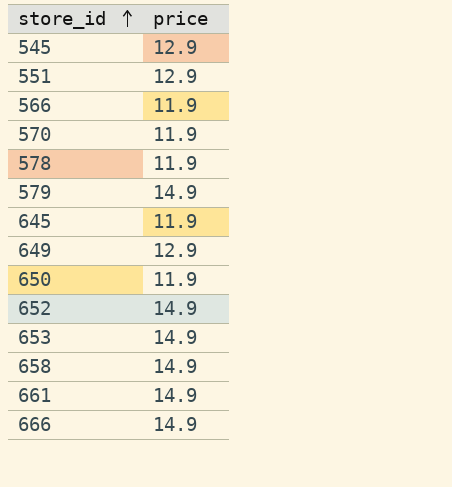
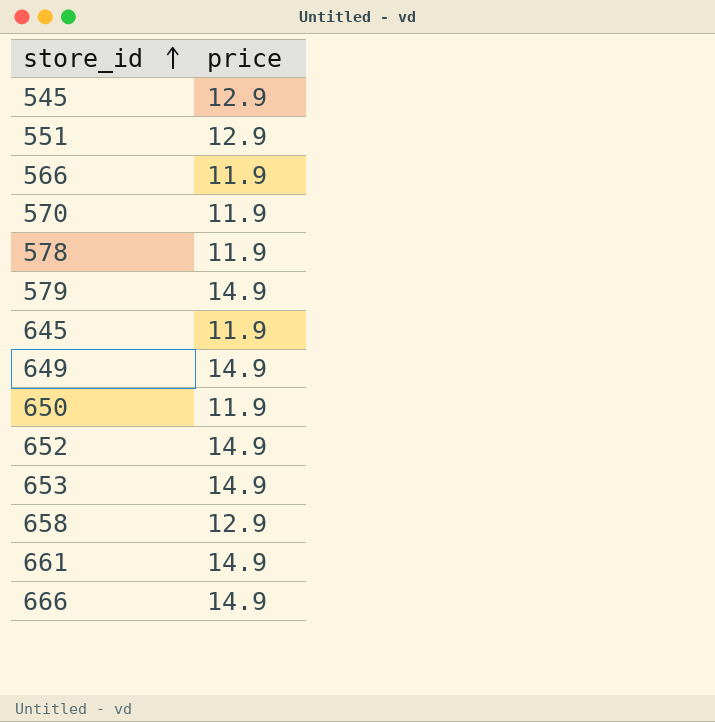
649 | price: 12.9 -> 14.9
658 | price: 14.9 -> 12.9

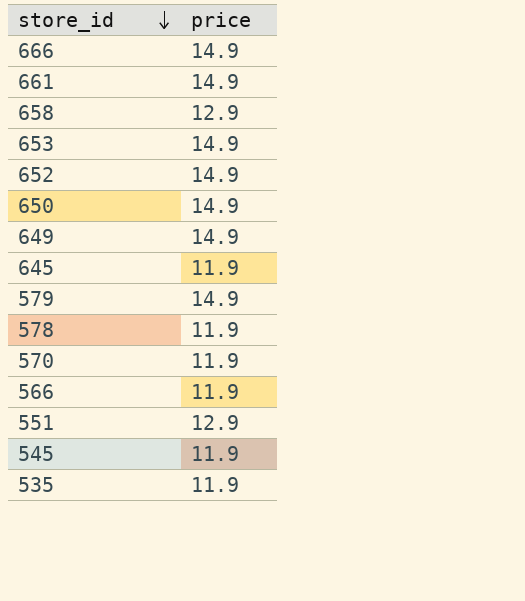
row order: store_id ascending -> store_id descending
650 | price: 11.9 -> 14.9
545 | price: 12.9 -> 11.9
row 535: none -> 11.9

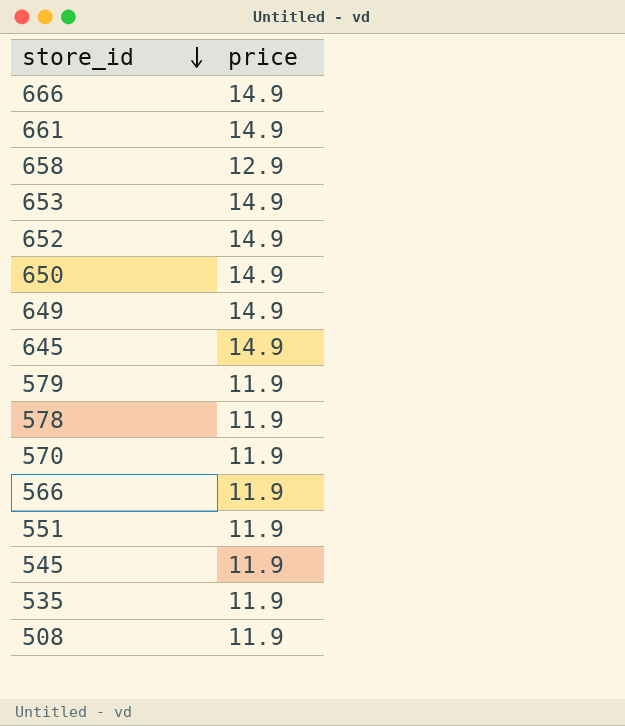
645 | price: 11.9 -> 14.9
579 | price: 14.9 -> 11.9
551 | price: 12.9 -> 11.9
row 508: none -> 11.9

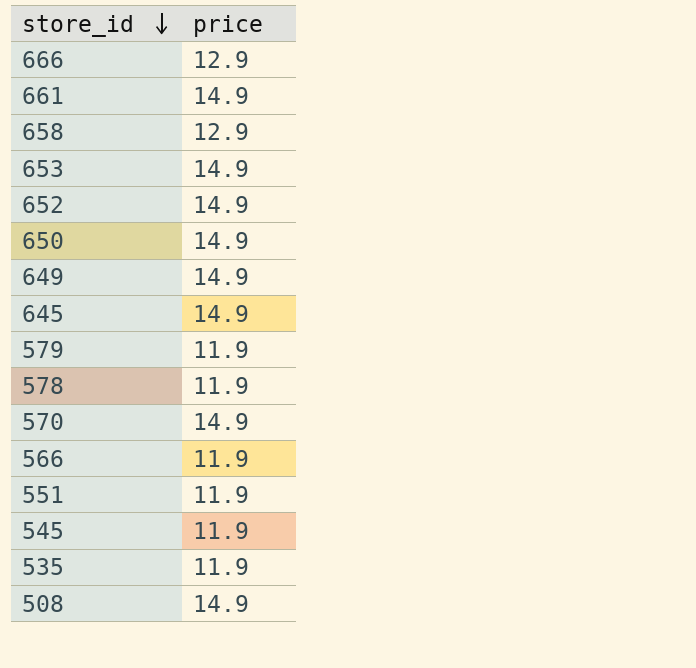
666 | price: 14.9 -> 12.9
570 | price: 11.9 -> 14.9
508 | price: 11.9 -> 14.9

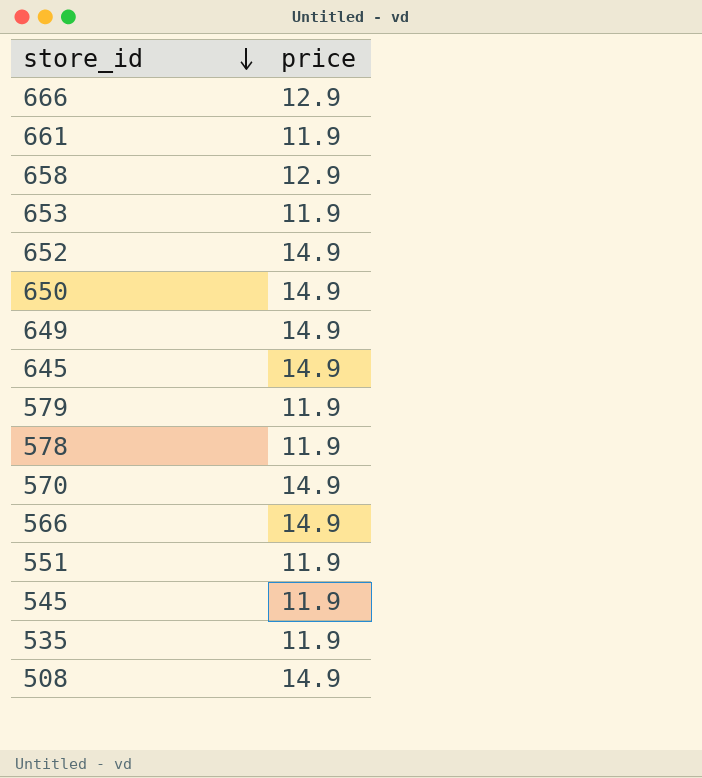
661 | price: 14.9 -> 11.9
653 | price: 14.9 -> 11.9
566 | price: 11.9 -> 14.9

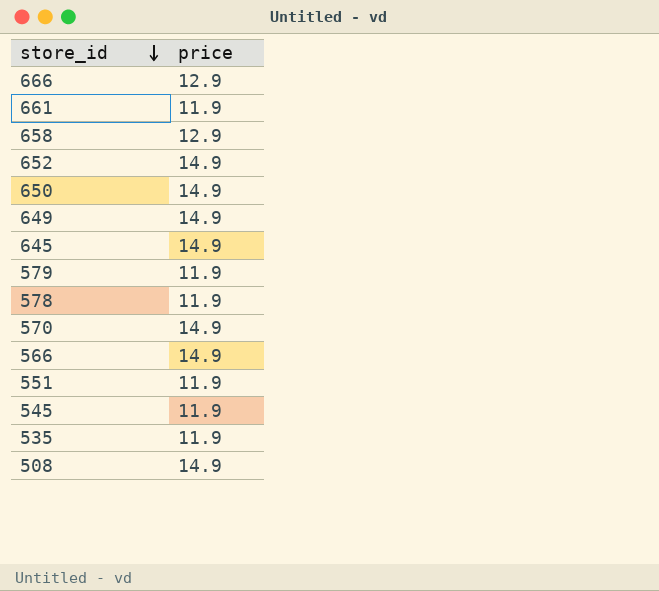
row 653: 11.9 -> none

